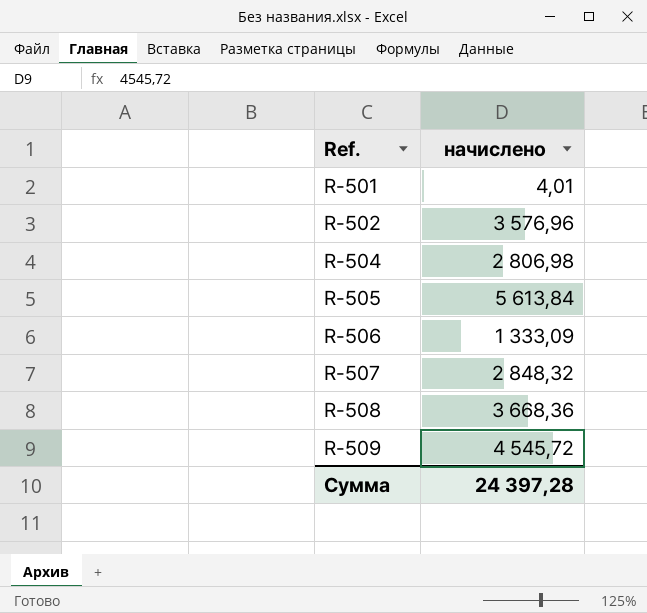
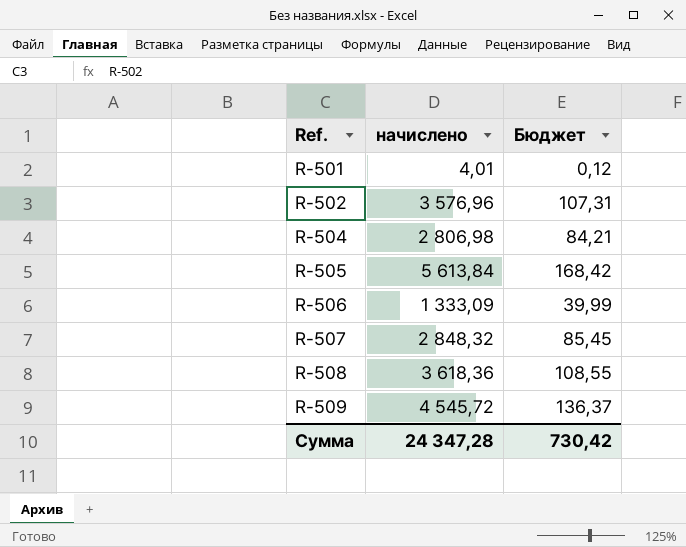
column Бюджет | formula: none -> [начислено] * 0,03
R-508 | начислено: 3 668,36 -> 3 618,36
Сумма | начислено: 24 397,28 -> 24 347,28

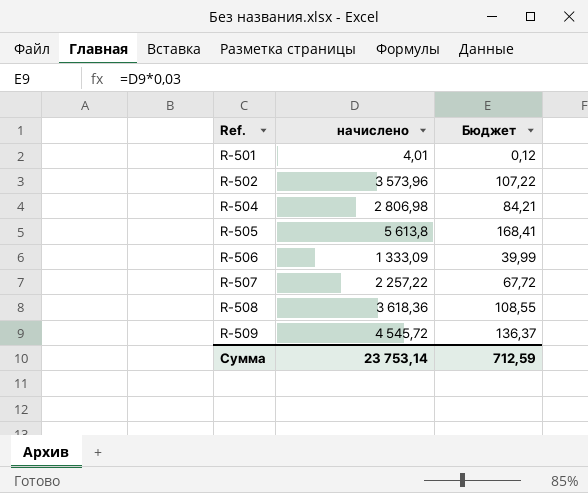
R-502 | начислено: 3 576,96 -> 3 573,96
R-502 | Бюджет: 107,31 -> 107,22
R-505 | начислено: 5 613,84 -> 5 613,8
R-505 | Бюджет: 168,42 -> 168,41
R-507 | начислено: 2 848,32 -> 2 257,22
R-507 | Бюджет: 85,45 -> 67,72
Сумма | начислено: 24 347,28 -> 23 753,14
Сумма | Бюджет: 730,42 -> 712,59

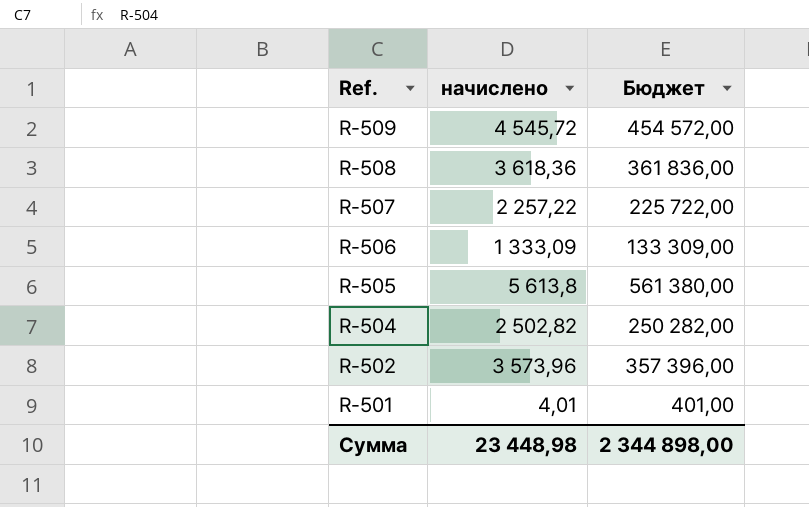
row order: Ref. ascending -> Ref. descending
column Бюджет | formula: [начислено] * 0,03 -> [начислено] * 100
R-504 | начислено: 2 806,98 -> 2 502,82
Сумма | начислено: 23 753,14 -> 23 448,98
Сумма | Бюджет: 712,59 -> 2 344 898,00

